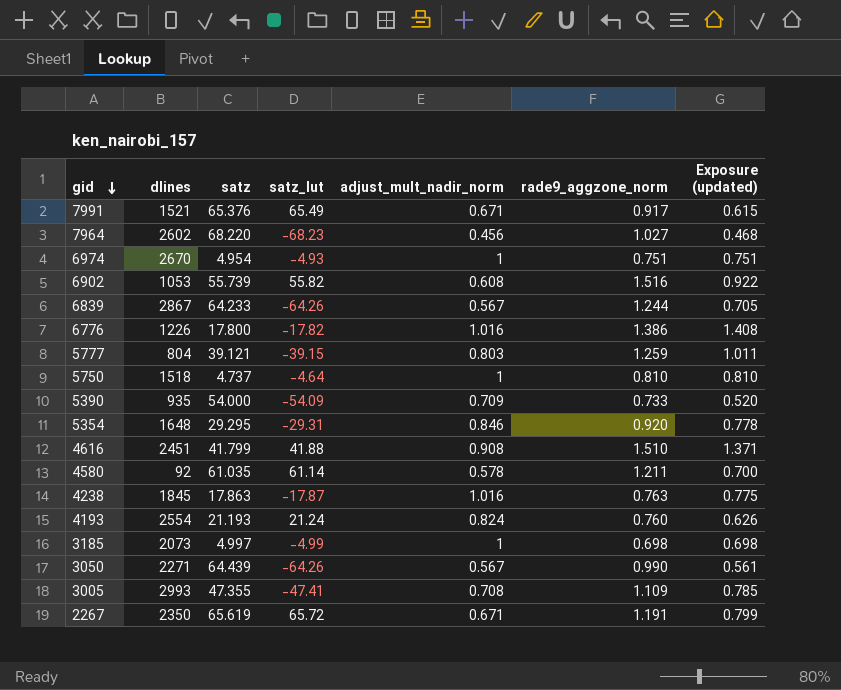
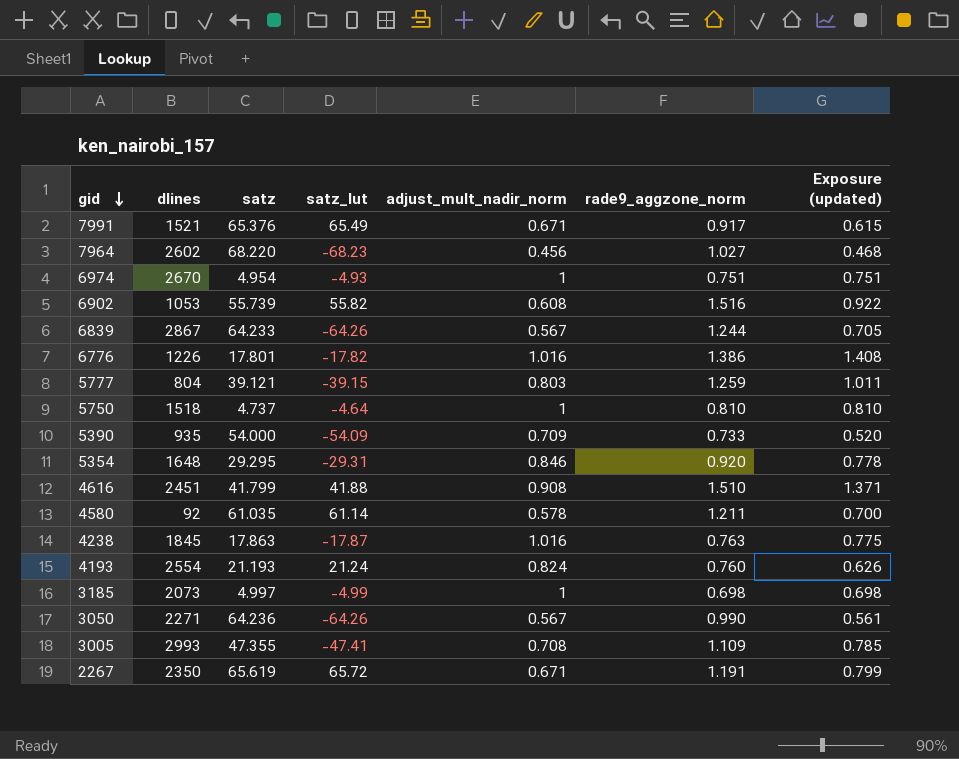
6776 | satz: 17.800 -> 17.801
3050 | satz: 64.439 -> 64.236

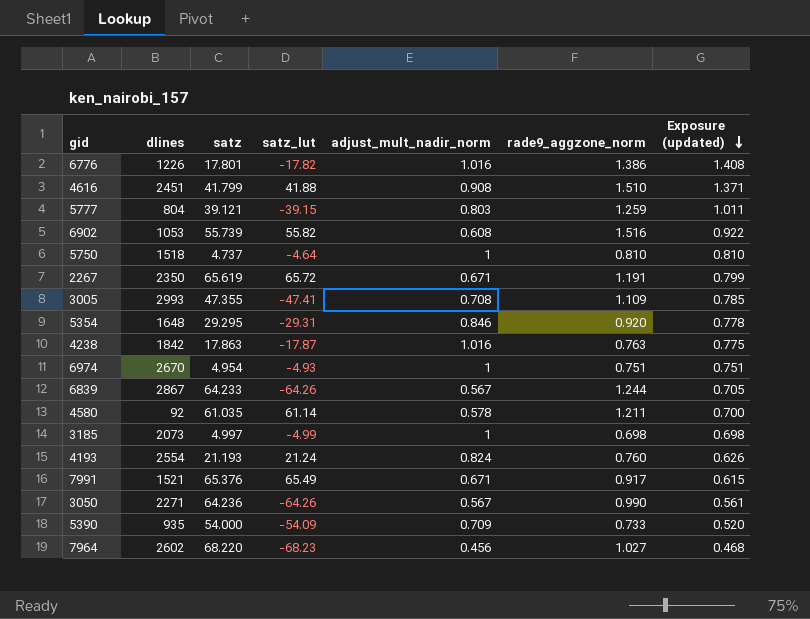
row order: gid descending -> Exposure (updated) descending
4238 | dlines: 1845 -> 1842

